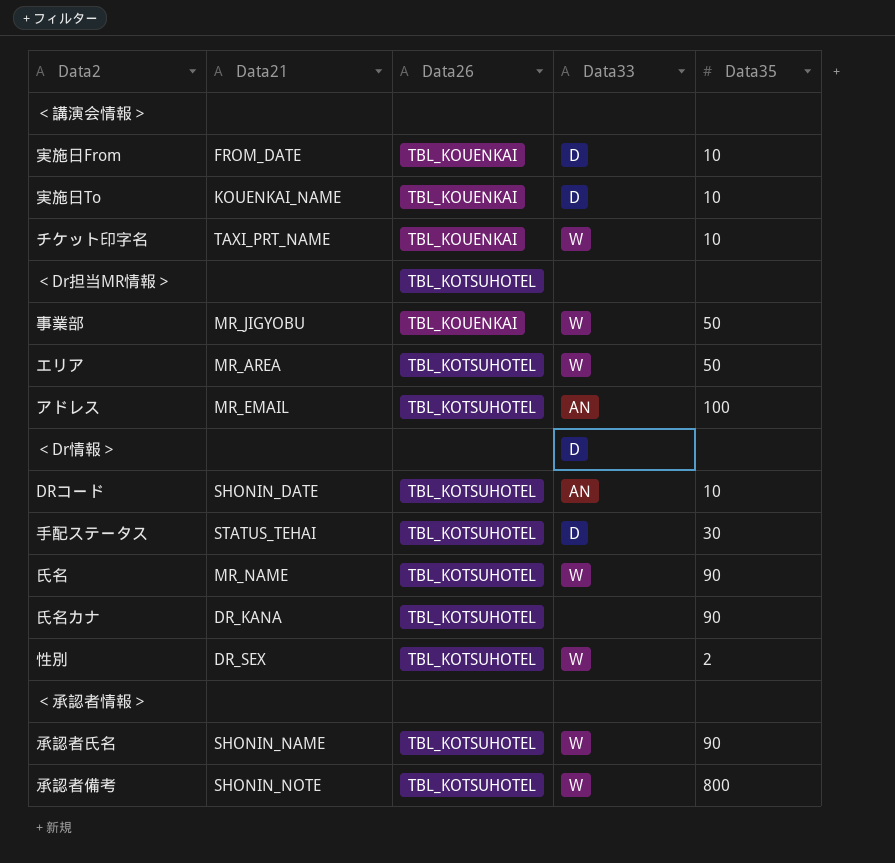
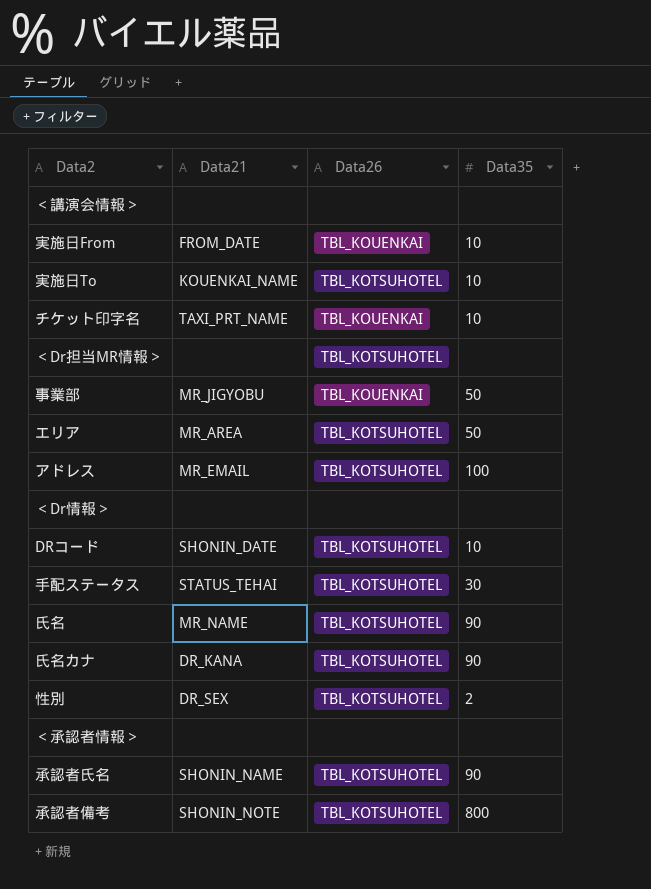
column Data33 | position: 4 -> none
実施日To | Data26: TBL_KOUENKAI -> TBL_KOTSUHOTEL

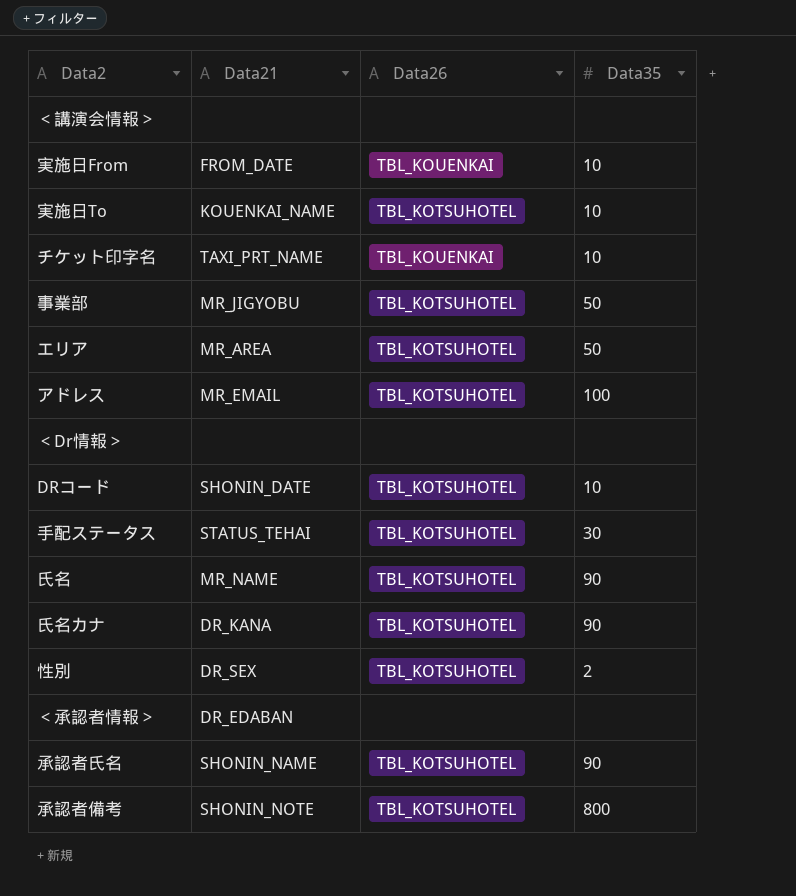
row ＜Dr担当MR情報＞: none | TBL_KOTSUHOTEL | none -> none
事業部 | Data26: TBL_KOUENKAI -> TBL_KOTSUHOTEL
＜承認者情報＞ | Data21: none -> DR_EDABAN

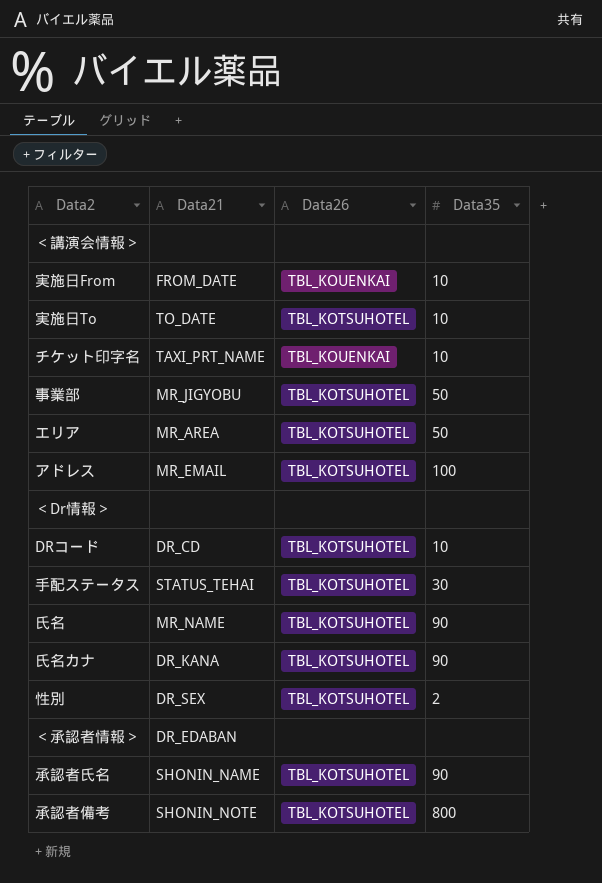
実施日To | Data21: KOUENKAI_NAME -> TO_DATE
DRコード | Data21: SHONIN_DATE -> DR_CD

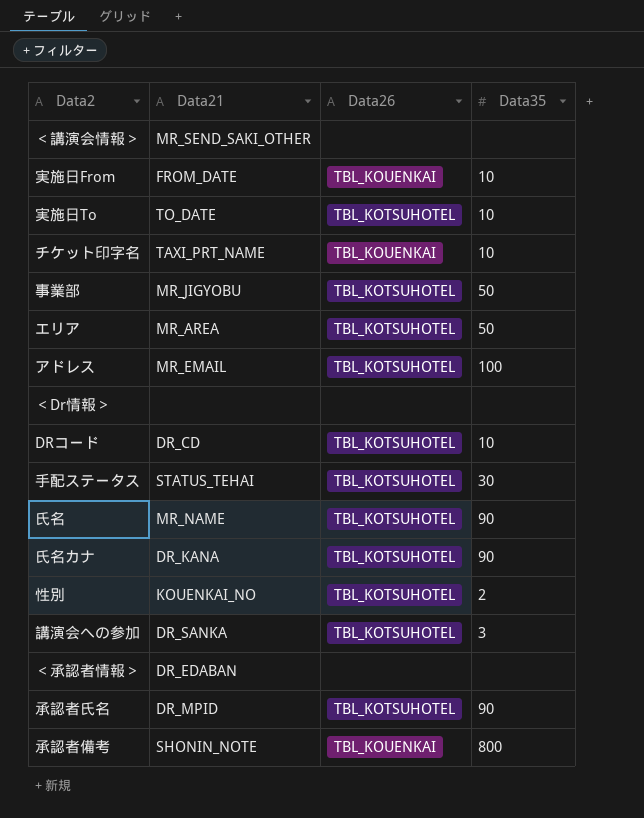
＜講演会情報＞ | Data21: none -> MR_SEND_SAKI_OTHER
性別 | Data21: DR_SEX -> KOUENKAI_NO
row 講演会への参加: none -> DR_SANKA | TBL_KOTSUHOTEL | 3
承認者氏名 | Data21: SHONIN_NAME -> DR_MPID
承認者備考 | Data26: TBL_KOTSUHOTEL -> TBL_KOUENKAI

